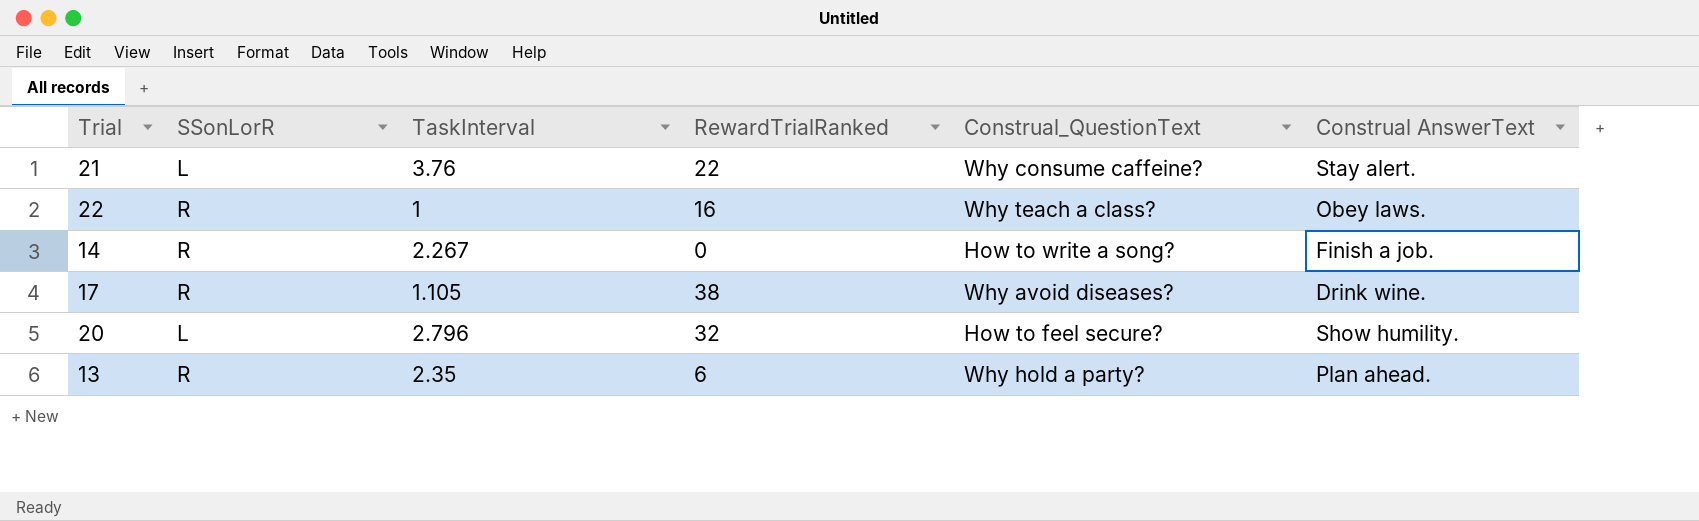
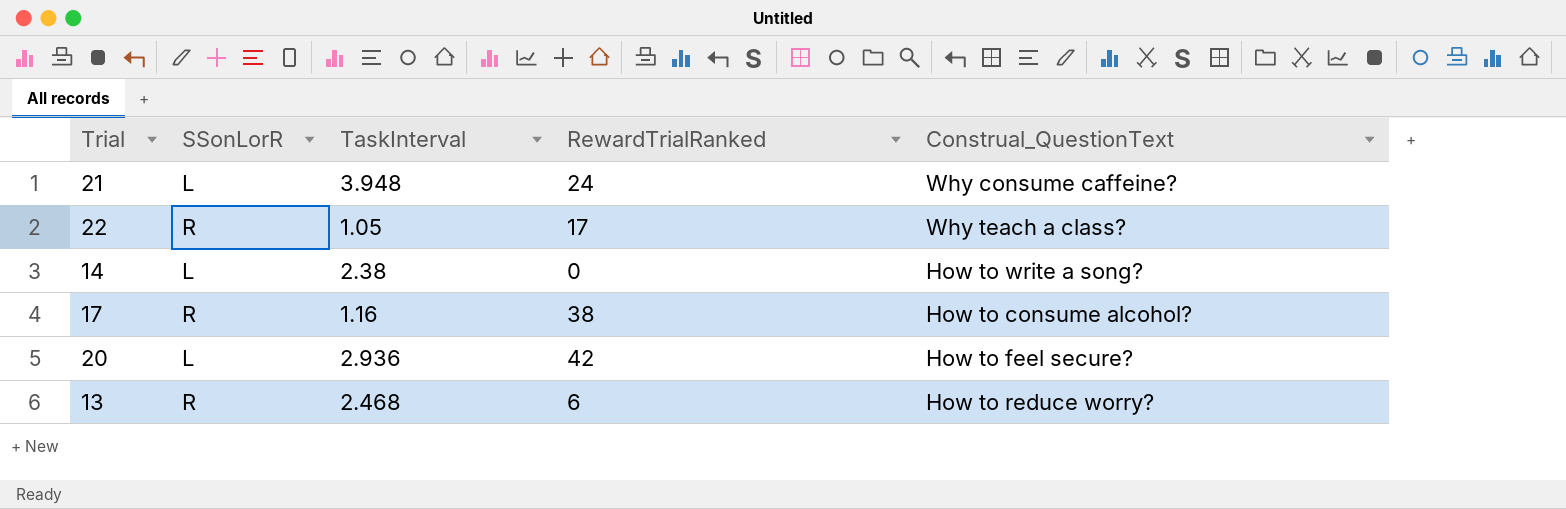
column Construal AnswerText | position: 6 -> none
21 | TaskInterval: 3.76 -> 3.948
21 | RewardTrialRanked: 22 -> 24
22 | TaskInterval: 1 -> 1.05
22 | RewardTrialRanked: 16 -> 17
14 | SSonLorR: R -> L
14 | TaskInterval: 2.267 -> 2.38
17 | TaskInterval: 1.105 -> 1.16
17 | Construal_QuestionText: Why avoid diseases? -> How to consume alcohol?
20 | TaskInterval: 2.796 -> 2.936
20 | RewardTrialRanked: 32 -> 42
13 | TaskInterval: 2.35 -> 2.468
13 | Construal_QuestionText: Why hold a party? -> How to reduce worry?

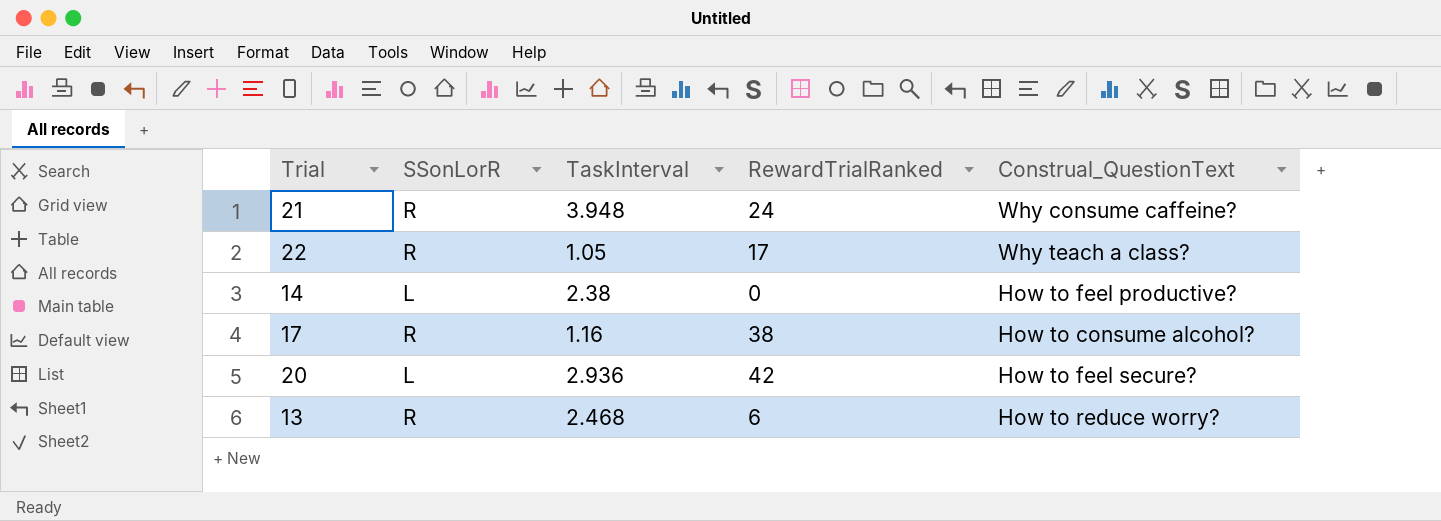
21 | SSonLorR: L -> R
14 | Construal_QuestionText: How to write a song? -> How to feel productive?

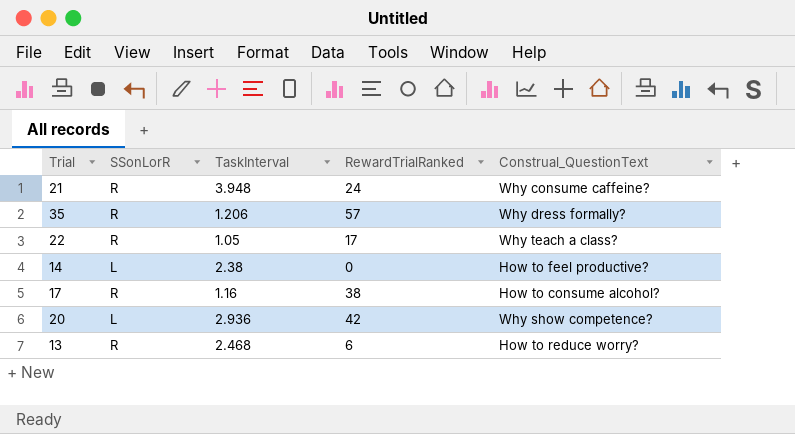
row 35: none -> R | 1.206 | 57 | Why dress formally?
20 | Construal_QuestionText: How to feel secure? -> Why show competence?

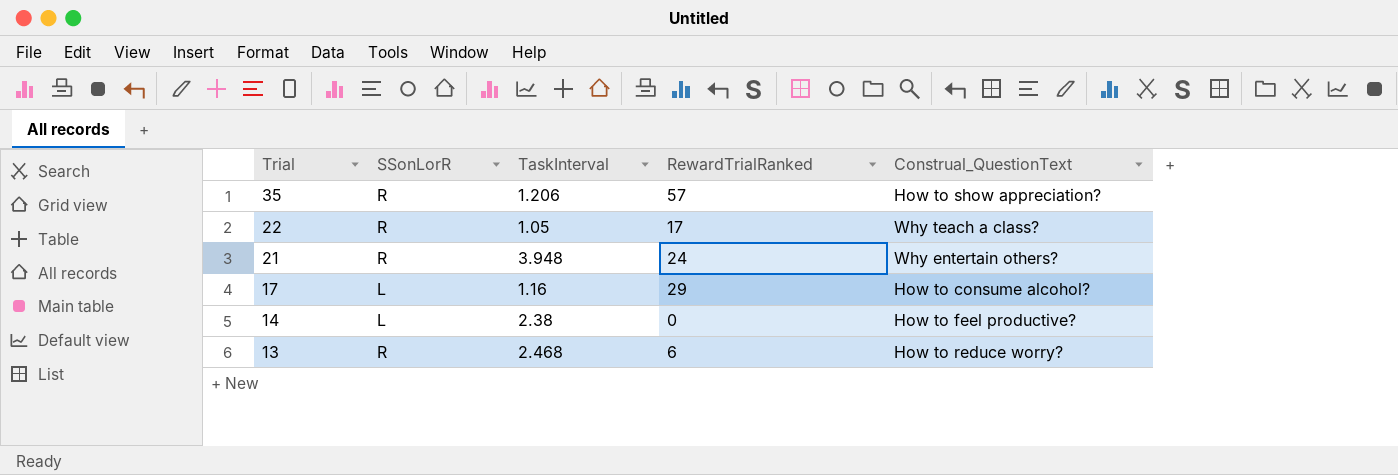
row order: none -> Trial descending
row 20: L | 2.936 | 42 | Why show competence? -> none
35 | Construal_QuestionText: Why dress formally? -> How to show appreciation?
21 | Construal_QuestionText: Why consume caffeine? -> Why entertain others?
17 | SSonLorR: R -> L
17 | RewardTrialRanked: 38 -> 29

